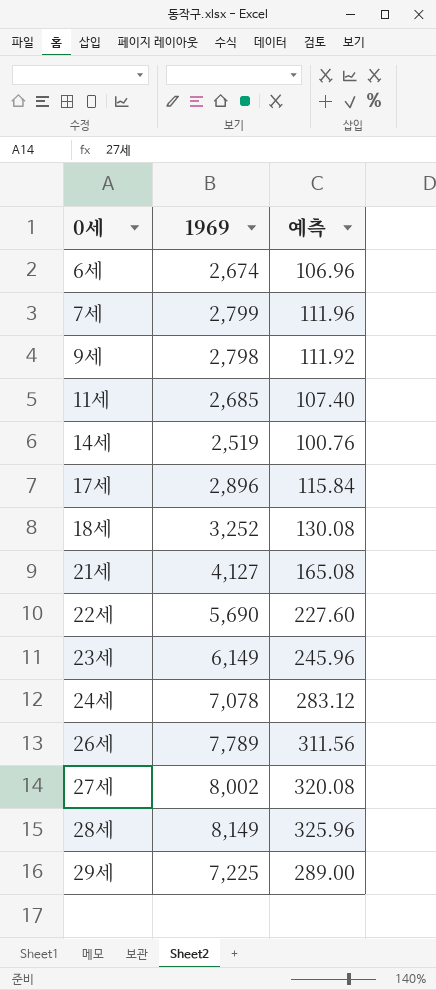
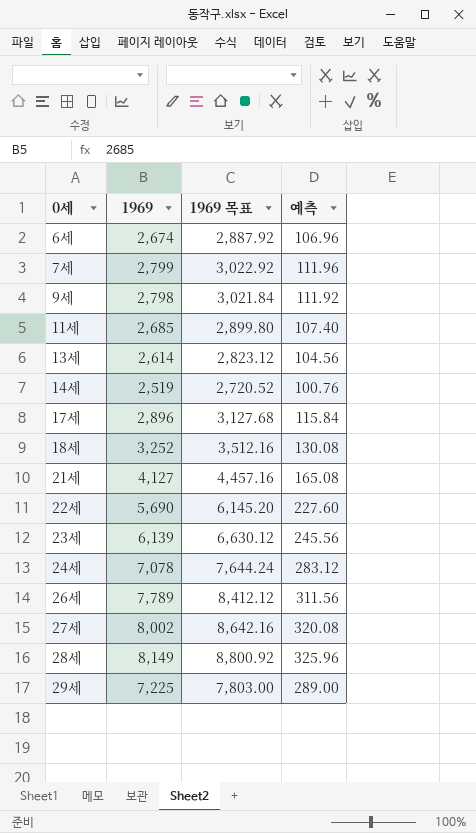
column 1969 목표 | formula: none -> [1969] * 1.08
row 13세: none -> 2,614 | 2,823.12 | 104.56
23세 | 1969: 6,149 -> 6,139
23세 | 예측: 245.96 -> 245.56

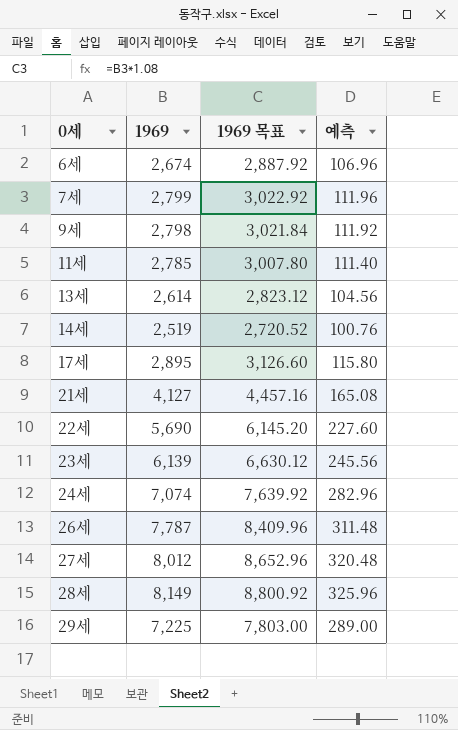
row 18세: 3,252 | 3,512.16 | 130.08 -> none
11세 | 1969: 2,685 -> 2,785
11세 | 1969 목표: 2,899.80 -> 3,007.80
11세 | 예측: 107.40 -> 111.40
17세 | 1969: 2,896 -> 2,895
17세 | 1969 목표: 3,127.68 -> 3,126.60
17세 | 예측: 115.84 -> 115.80
24세 | 1969: 7,078 -> 7,074
24세 | 1969 목표: 7,644.24 -> 7,639.92
24세 | 예측: 283.12 -> 282.96
26세 | 1969: 7,789 -> 7,787
26세 | 1969 목표: 8,412.12 -> 8,409.96
26세 | 예측: 311.56 -> 311.48
27세 | 1969: 8,002 -> 8,012
27세 | 1969 목표: 8,642.16 -> 8,652.96
27세 | 예측: 320.08 -> 320.48

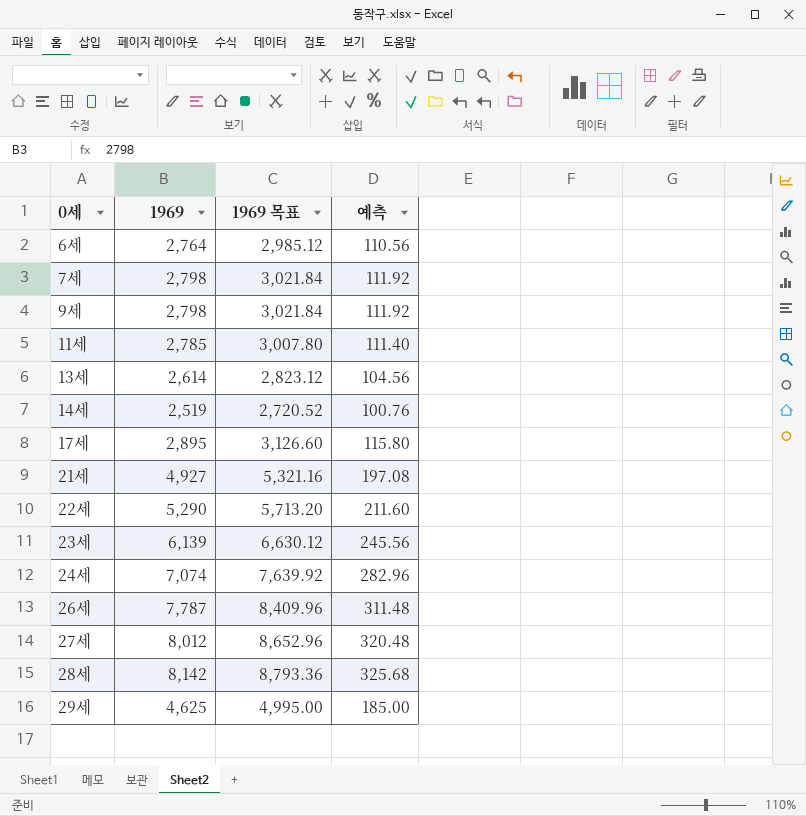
6세 | 1969: 2,674 -> 2,764
6세 | 1969 목표: 2,887.92 -> 2,985.12
6세 | 예측: 106.96 -> 110.56
7세 | 1969: 2,799 -> 2,798
7세 | 1969 목표: 3,022.92 -> 3,021.84
7세 | 예측: 111.96 -> 111.92
21세 | 1969: 4,127 -> 4,927
21세 | 1969 목표: 4,457.16 -> 5,321.16
21세 | 예측: 165.08 -> 197.08
22세 | 1969: 5,690 -> 5,290
22세 | 1969 목표: 6,145.20 -> 5,713.20
22세 | 예측: 227.60 -> 211.60
28세 | 1969: 8,149 -> 8,142
28세 | 1969 목표: 8,800.92 -> 8,793.36
28세 | 예측: 325.96 -> 325.68
29세 | 1969: 7,225 -> 4,625
29세 | 1969 목표: 7,803.00 -> 4,995.00
29세 | 예측: 289.00 -> 185.00

